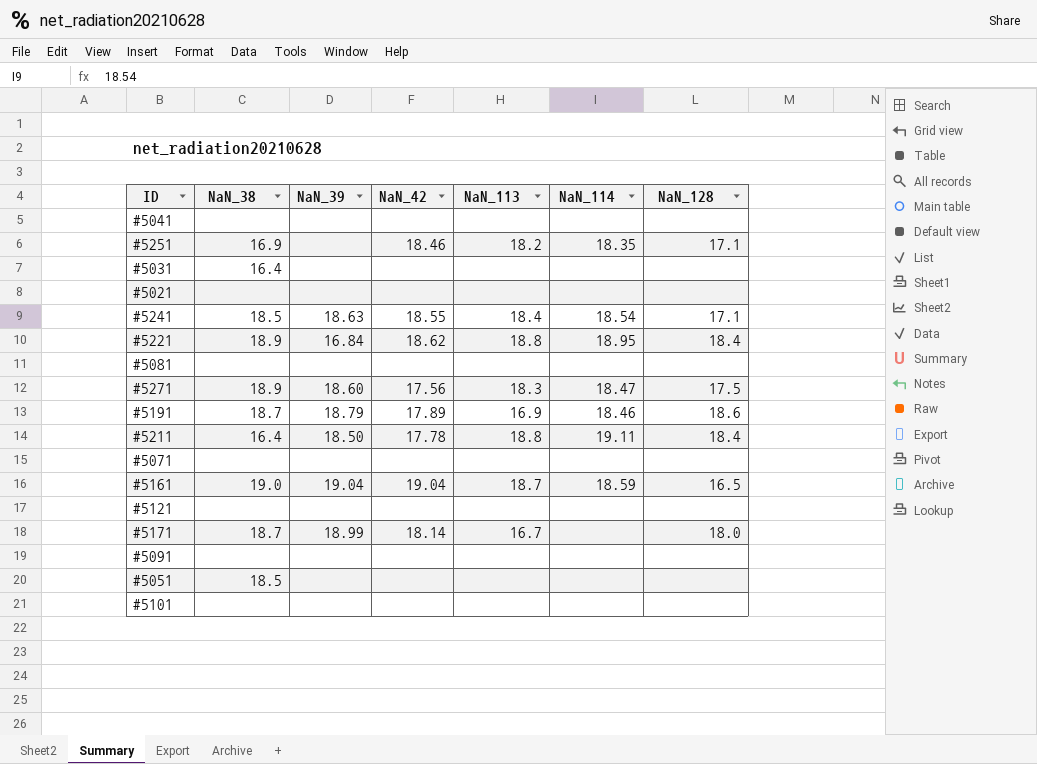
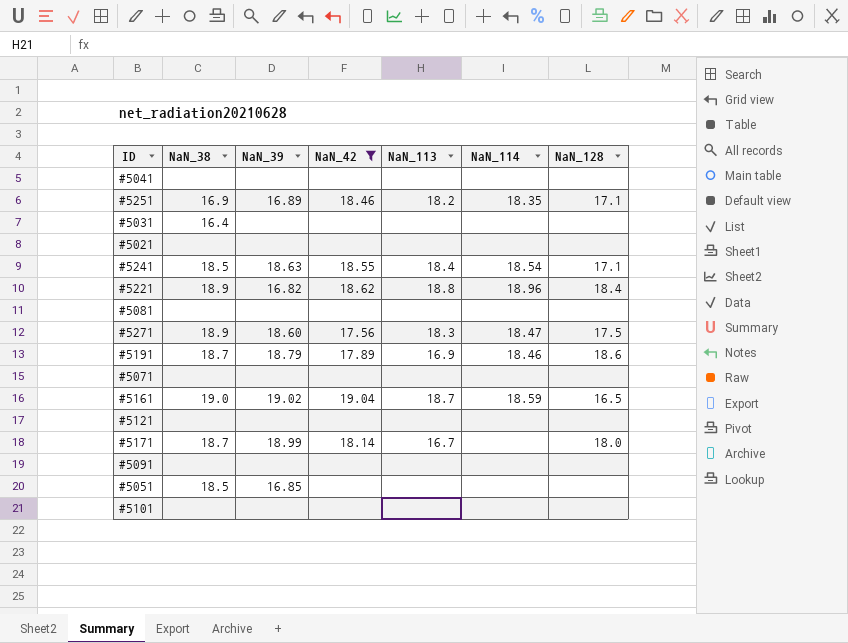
filter: none -> NaN_42 != 17.78
#5251 | NaN_39: none -> 16.89
#5221 | NaN_39: 16.84 -> 16.82
#5221 | NaN_114: 18.95 -> 18.96
#5161 | NaN_39: 19.04 -> 19.02
#5051 | NaN_39: none -> 16.85

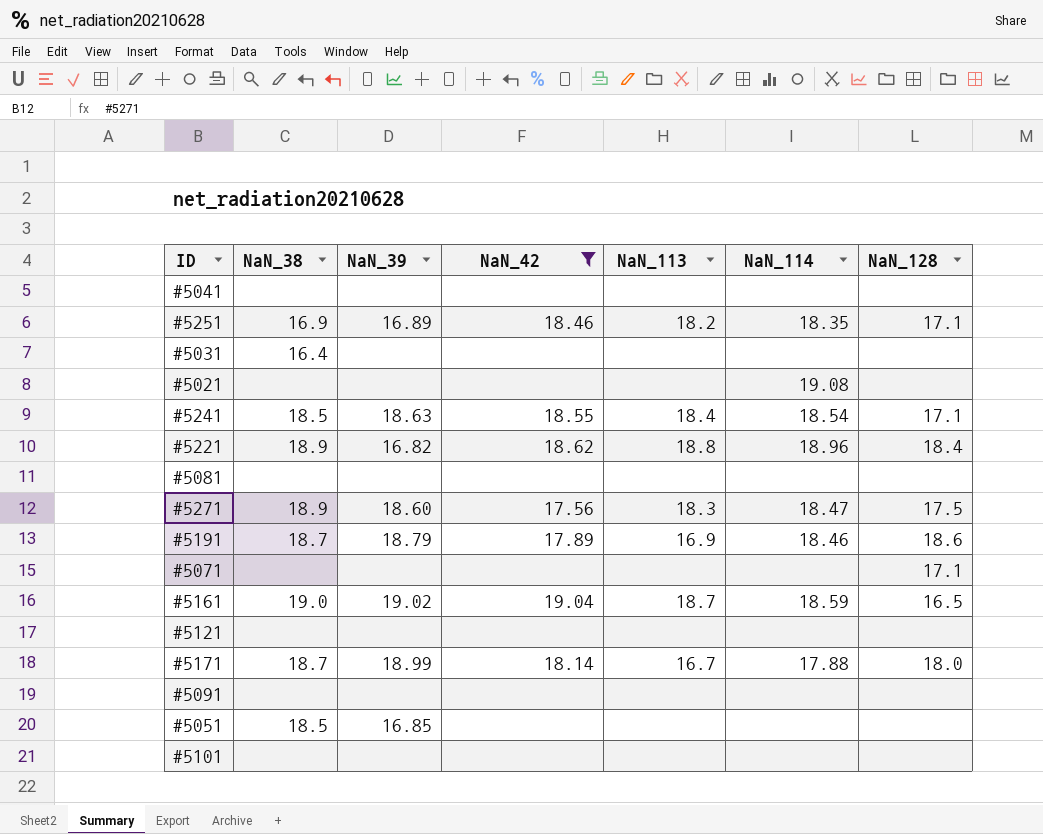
#5021 | NaN_114: none -> 19.08
#5071 | NaN_128: none -> 17.1
#5171 | NaN_114: none -> 17.88

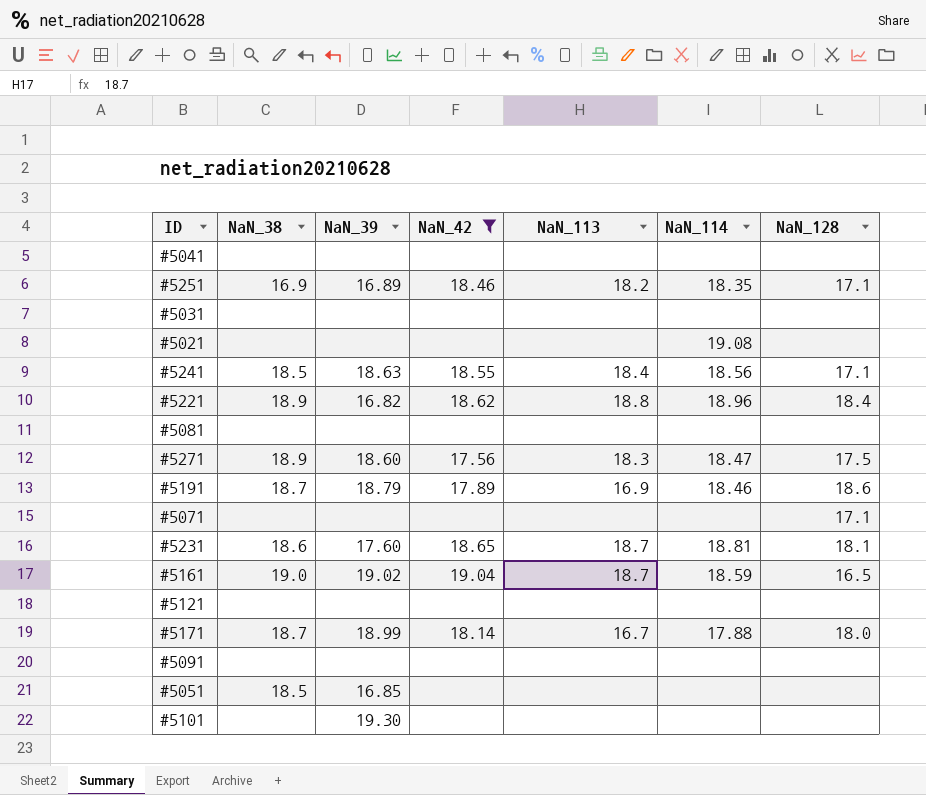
#5031 | NaN_38: 16.4 -> none
#5241 | NaN_114: 18.54 -> 18.56
row #5231: none -> 18.6 | 17.60 | 18.65 | 18.7 | 18.81 | 18.1
#5101 | NaN_39: none -> 19.30

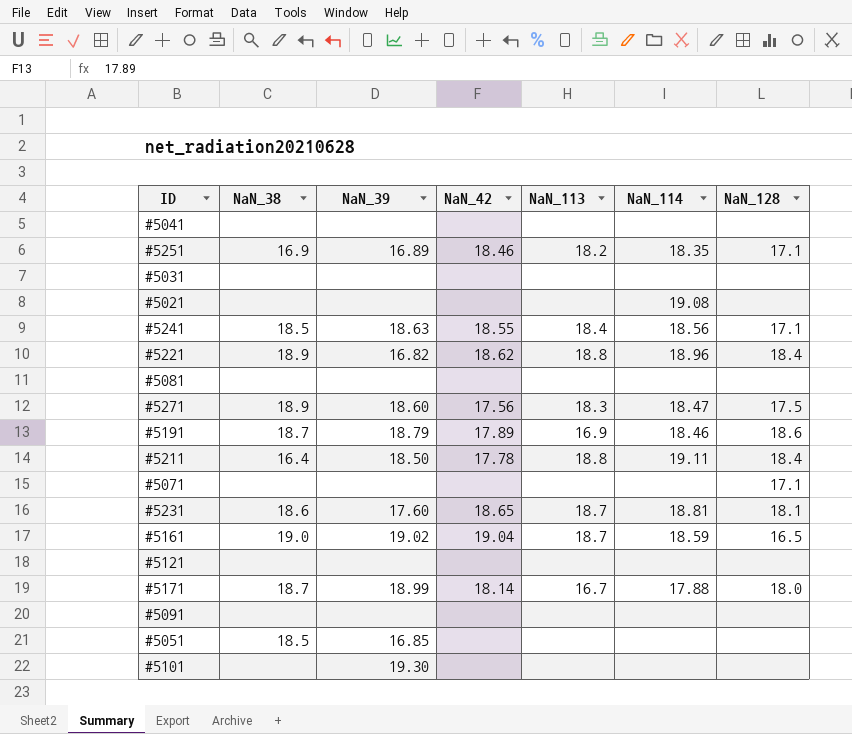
filter: NaN_42 != 17.78 -> none

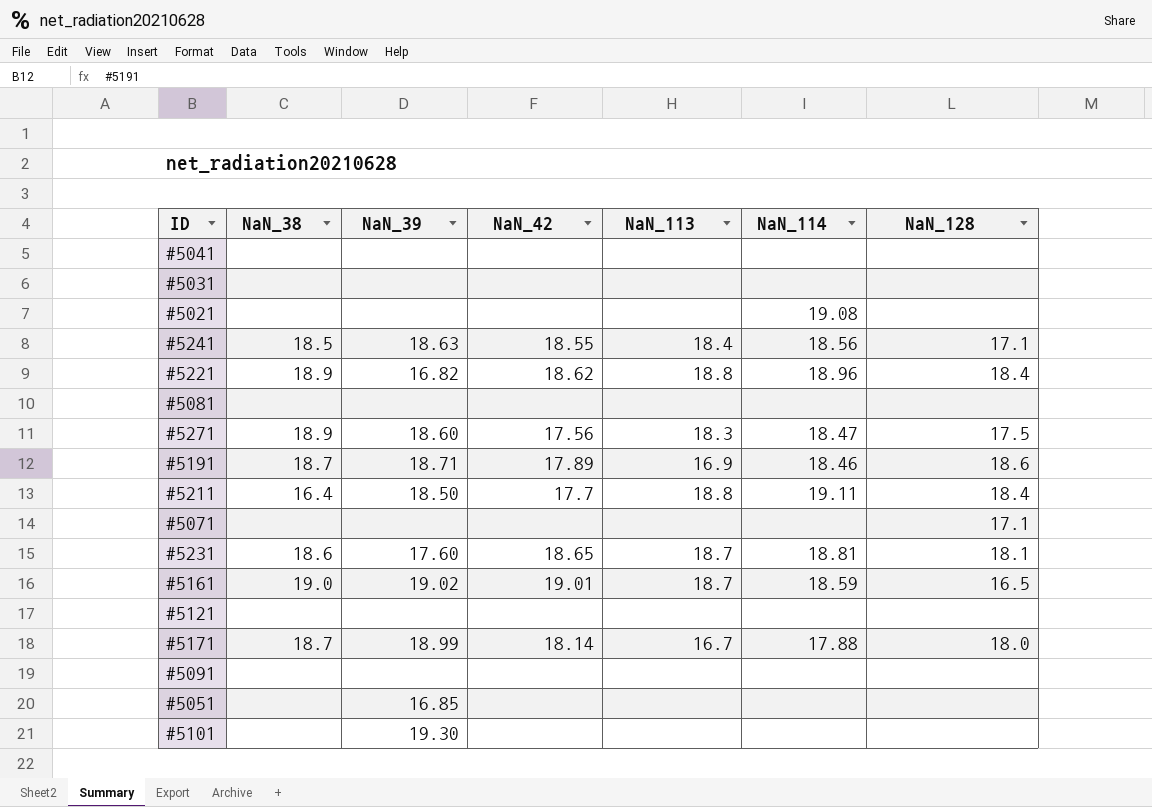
row #5251: 16.9 | 16.89 | 18.46 | 18.2 | 18.35 | 17.1 -> none
#5191 | NaN_39: 18.79 -> 18.71
#5211 | NaN_42: 17.78 -> 17.7
#5161 | NaN_42: 19.04 -> 19.01
#5051 | NaN_38: 18.5 -> none

